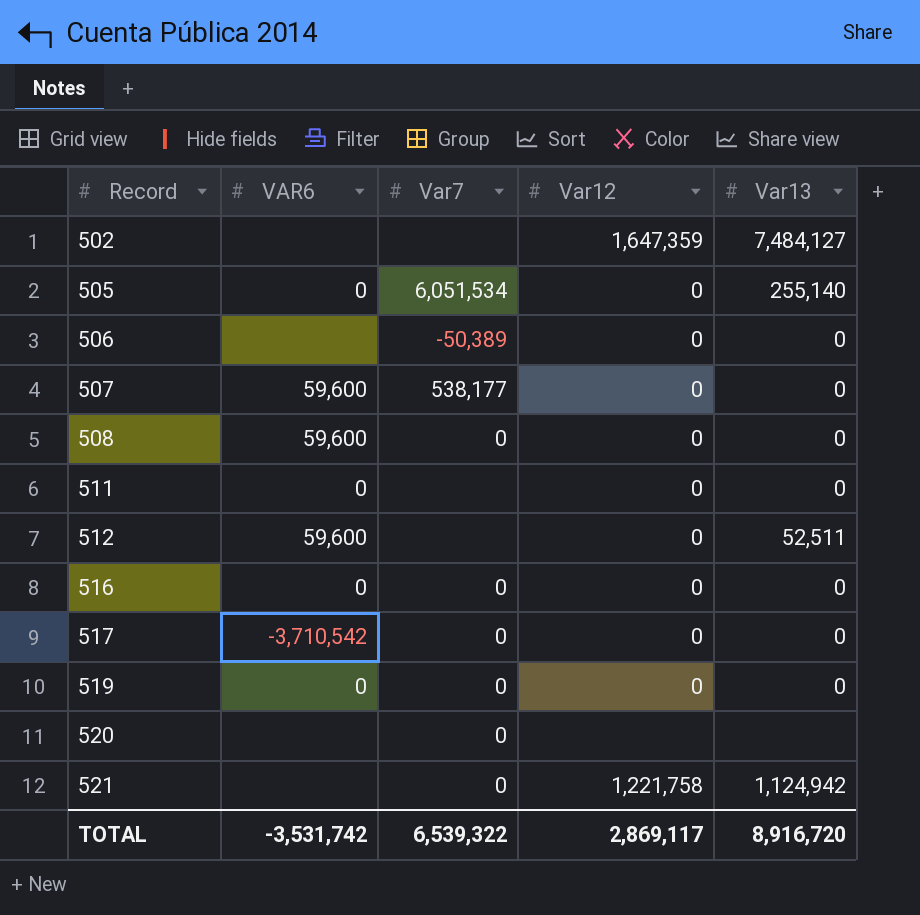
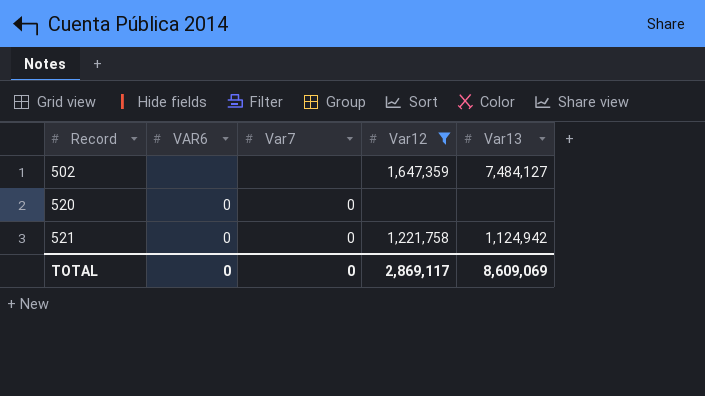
filter: none -> Var12 != 0
520 | VAR6: none -> 0
521 | VAR6: none -> 0
TOTAL | VAR6: -3,531,742 -> 0
TOTAL | Var7: 6,539,322 -> 0
TOTAL | Var13: 8,916,720 -> 8,609,069

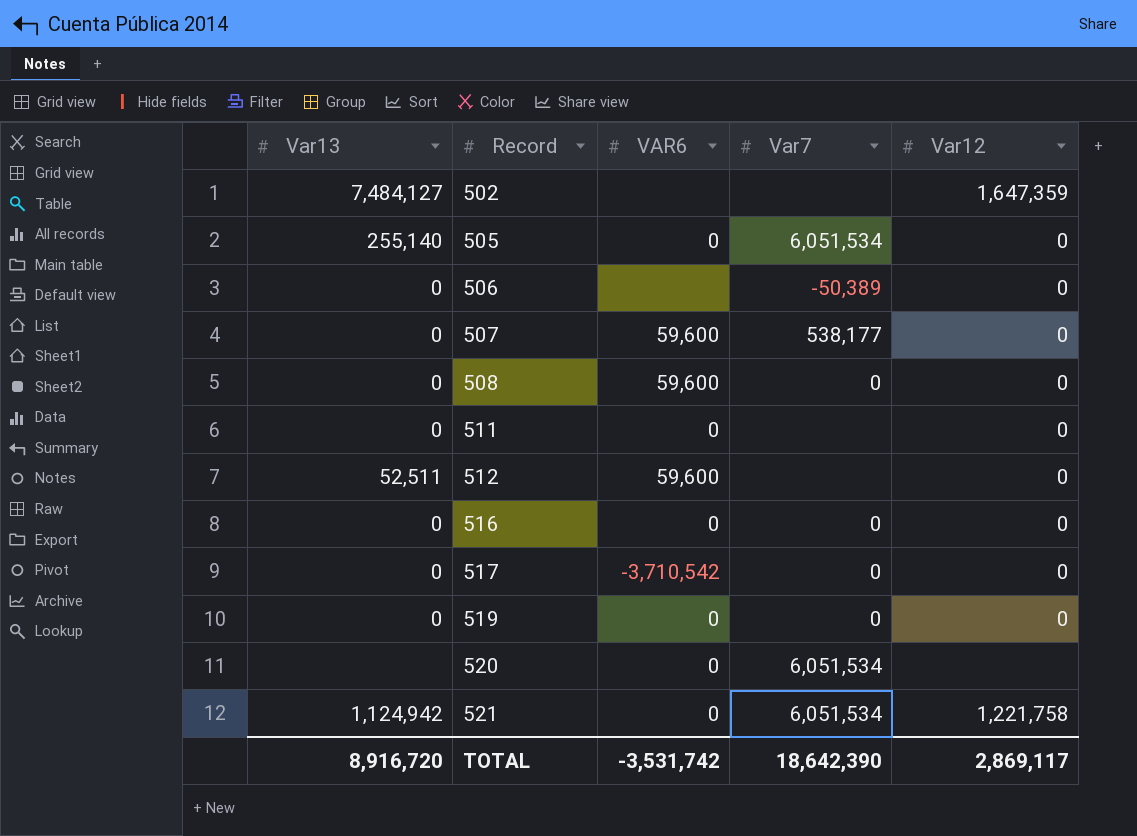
filter: Var12 != 0 -> none
column Var13 | position: 5 -> 1
520 | Var7: 0 -> 6,051,534
521 | Var7: 0 -> 6,051,534
TOTAL | Var13: 8,609,069 -> 8,916,720
TOTAL | VAR6: 0 -> -3,531,742
TOTAL | Var7: 0 -> 18,642,390

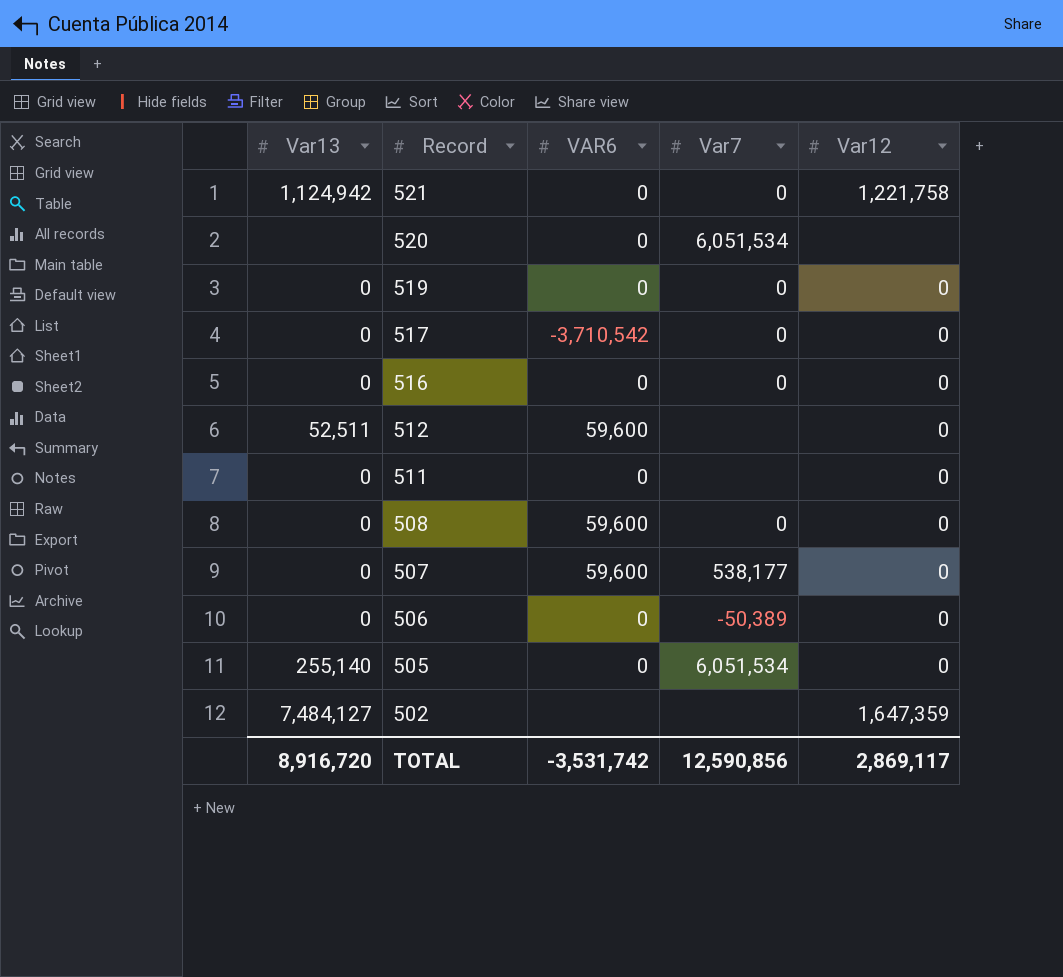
row order: Record ascending -> Record descending
521 | Var7: 6,051,534 -> 0
506 | VAR6: none -> 0
TOTAL | Var7: 18,642,390 -> 12,590,856

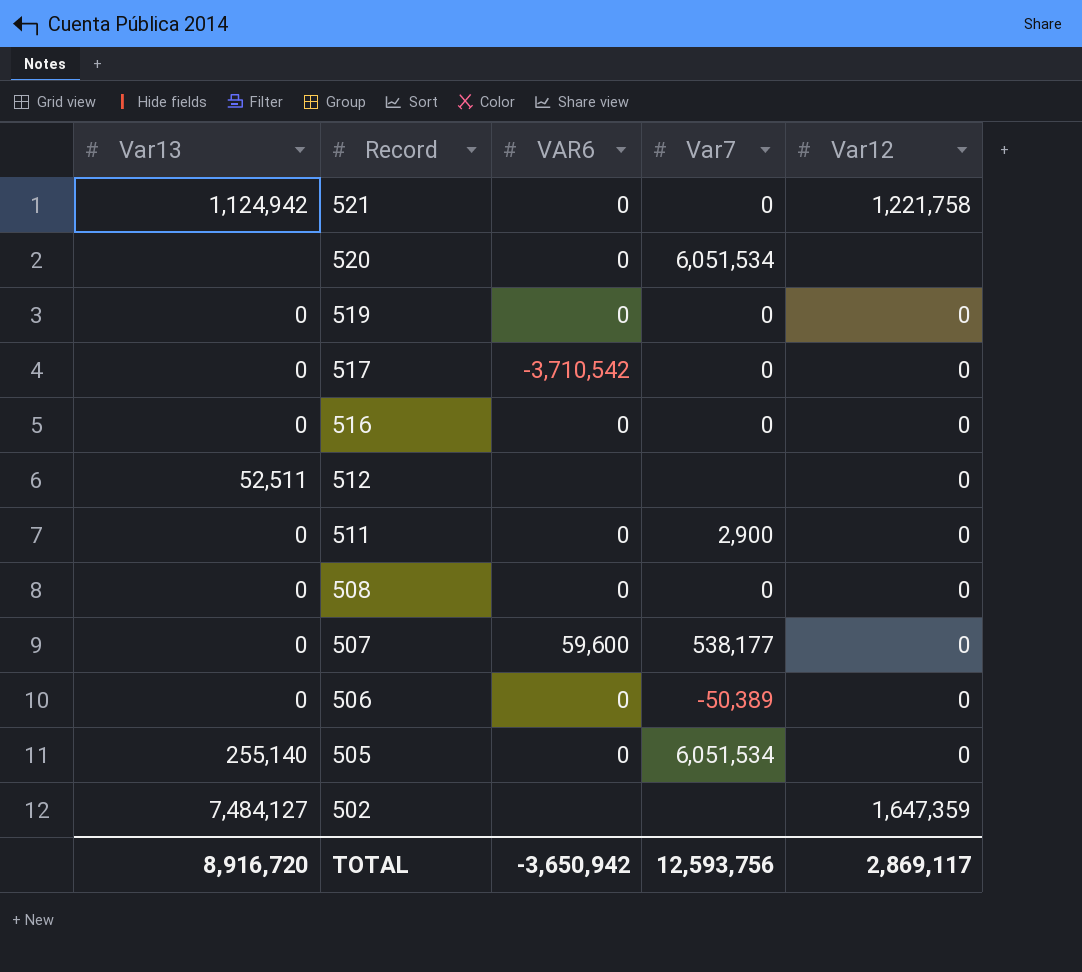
512 | VAR6: 59,600 -> none
511 | Var7: none -> 2,900
508 | VAR6: 59,600 -> 0
TOTAL | VAR6: -3,531,742 -> -3,650,942
TOTAL | Var7: 12,590,856 -> 12,593,756

